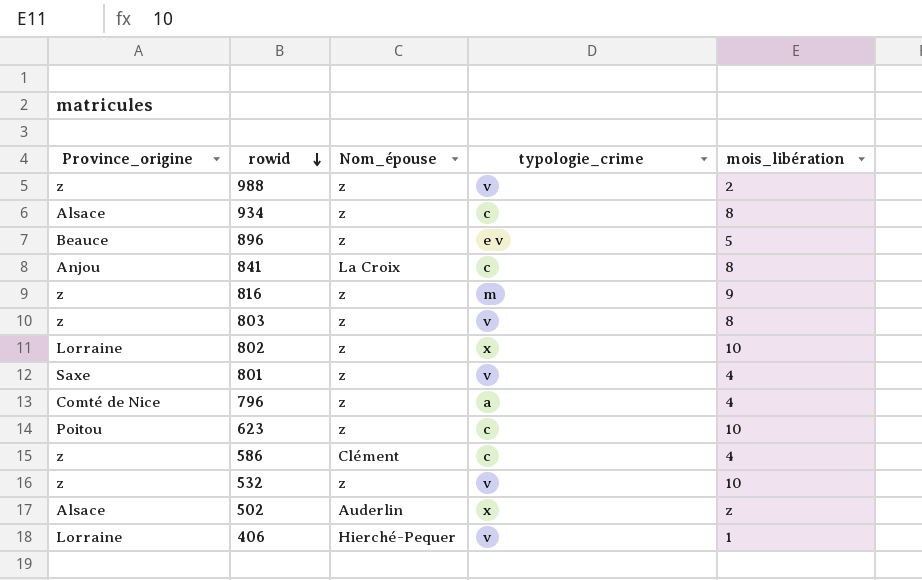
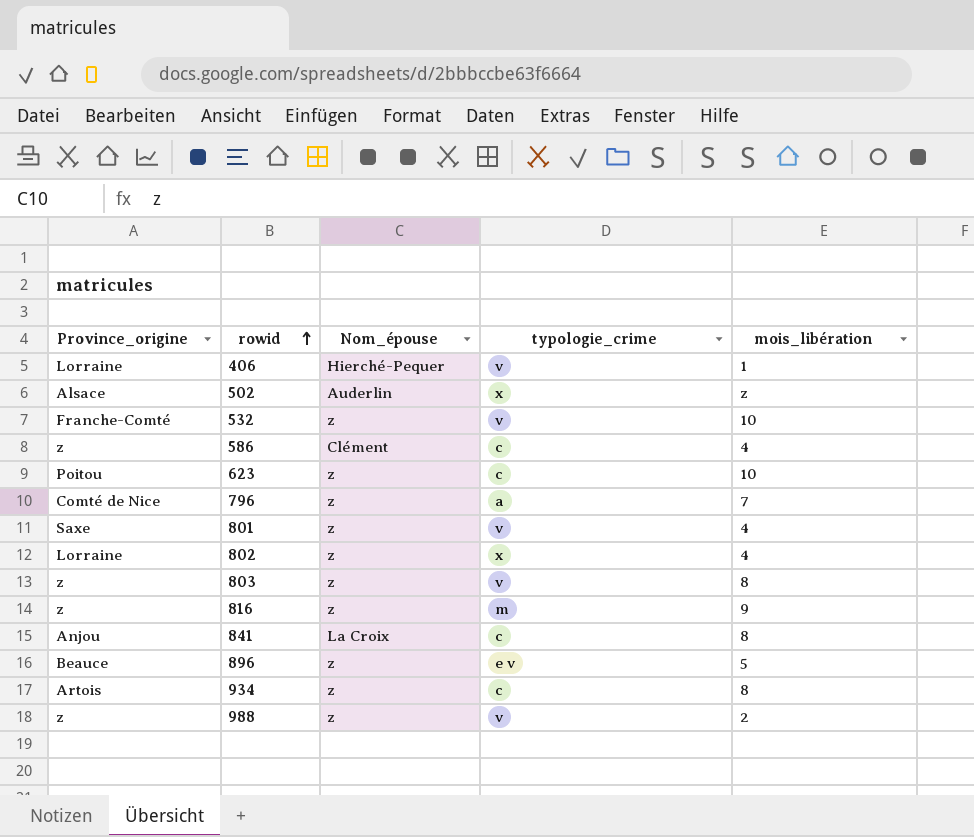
row order: rowid descending -> rowid ascending
532 | Province_origine: z -> Franche-Comté
796 | mois_libération: 4 -> 7
802 | mois_libération: 10 -> 4
934 | Province_origine: Alsace -> Artois

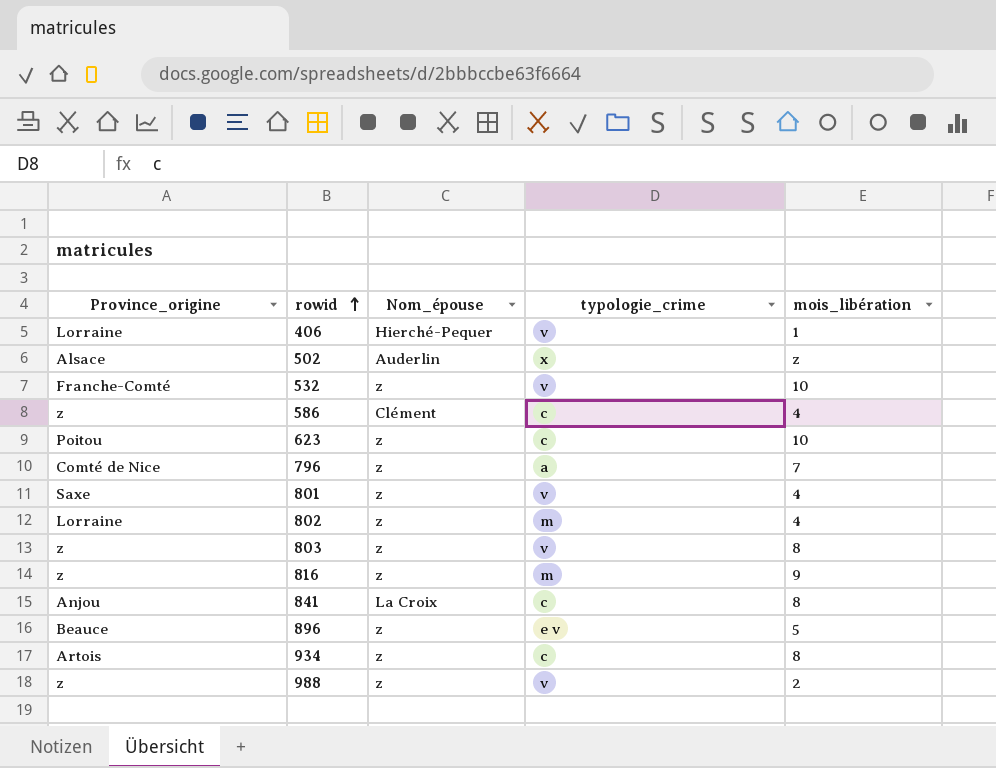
802 | typologie_crime: x -> m

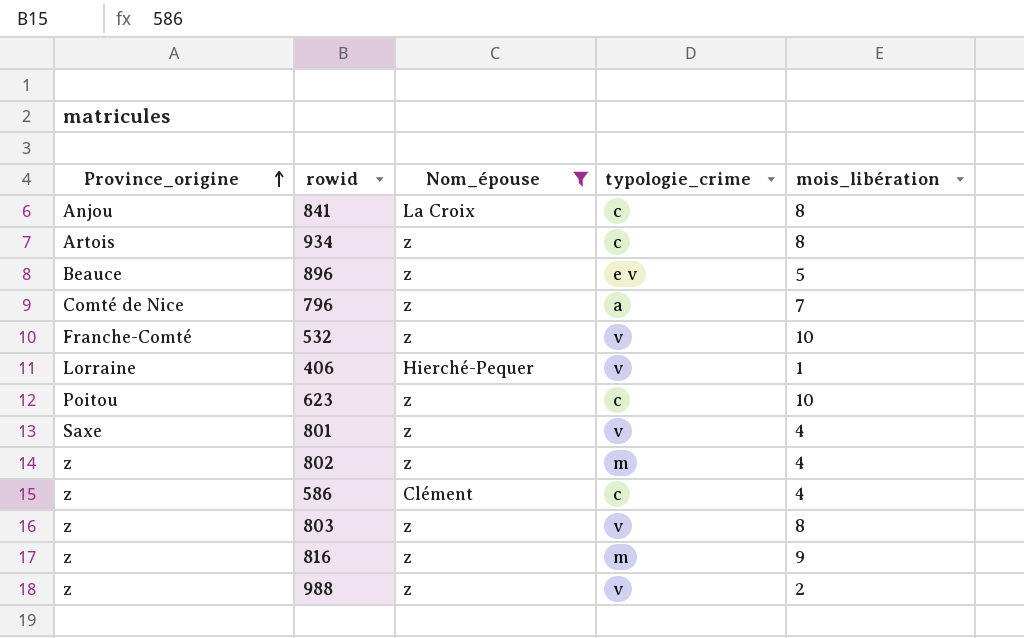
filter: none -> Nom_épouse != Auderlin
row order: rowid ascending -> Province_origine ascending
802 | Province_origine: Lorraine -> z

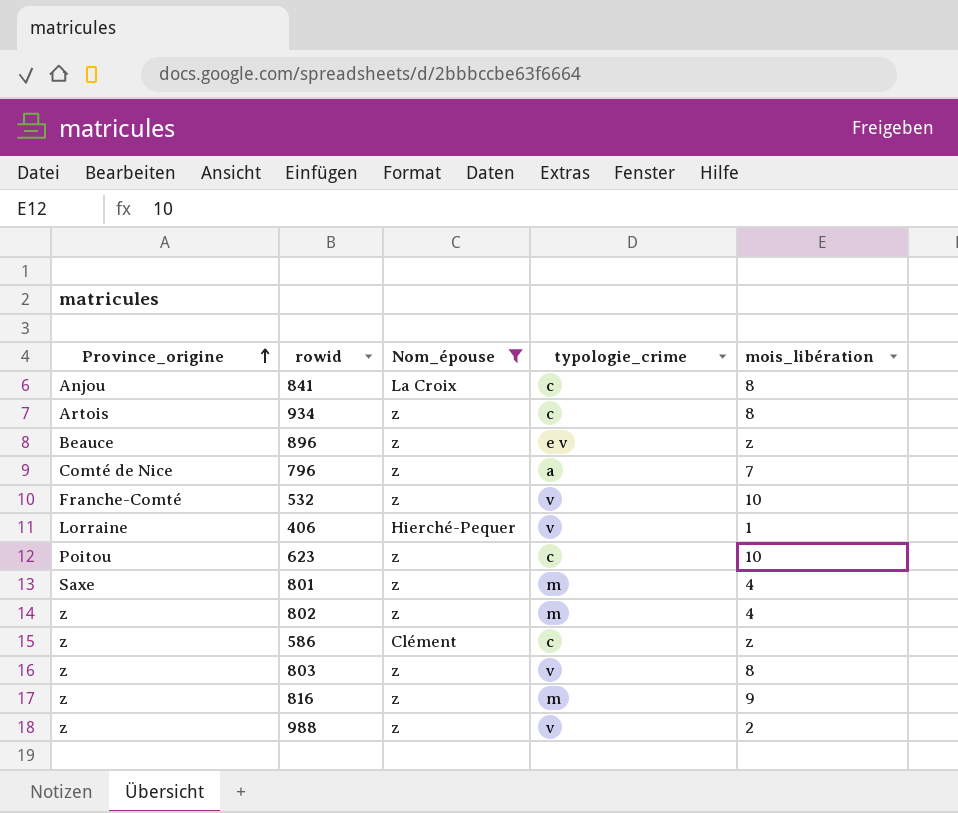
896 | mois_libération: 5 -> z
801 | typologie_crime: v -> m
586 | mois_libération: 4 -> z

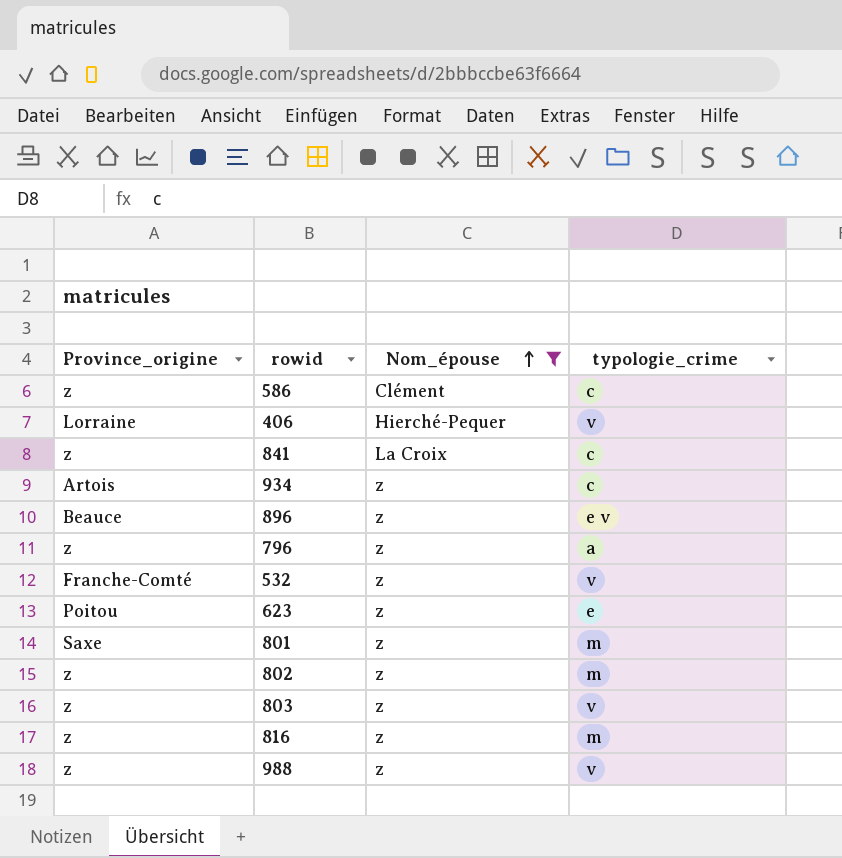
row order: Province_origine ascending -> Nom_épouse ascending
column mois_libération | position: 5 -> none
841 | Province_origine: Anjou -> z
796 | Province_origine: Comté de Nice -> z
623 | typologie_crime: c -> e

